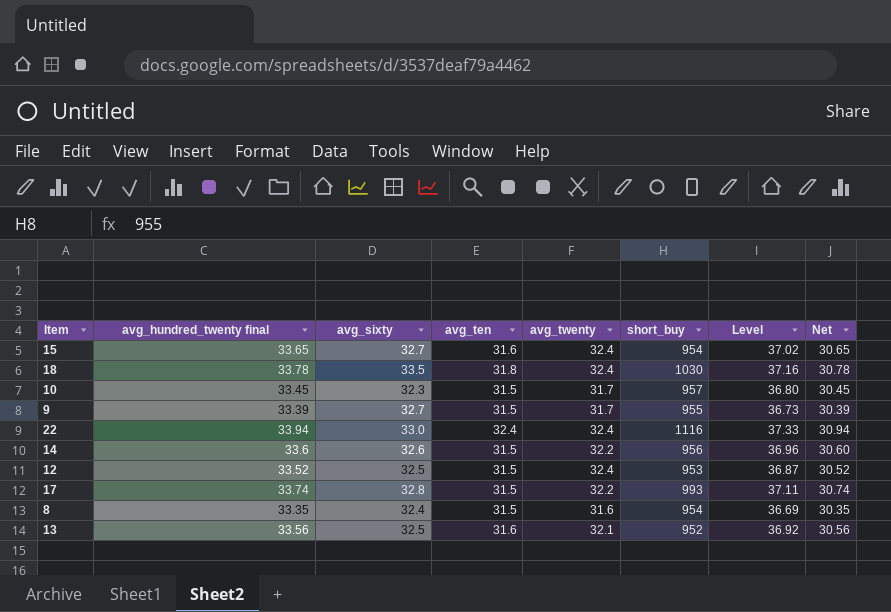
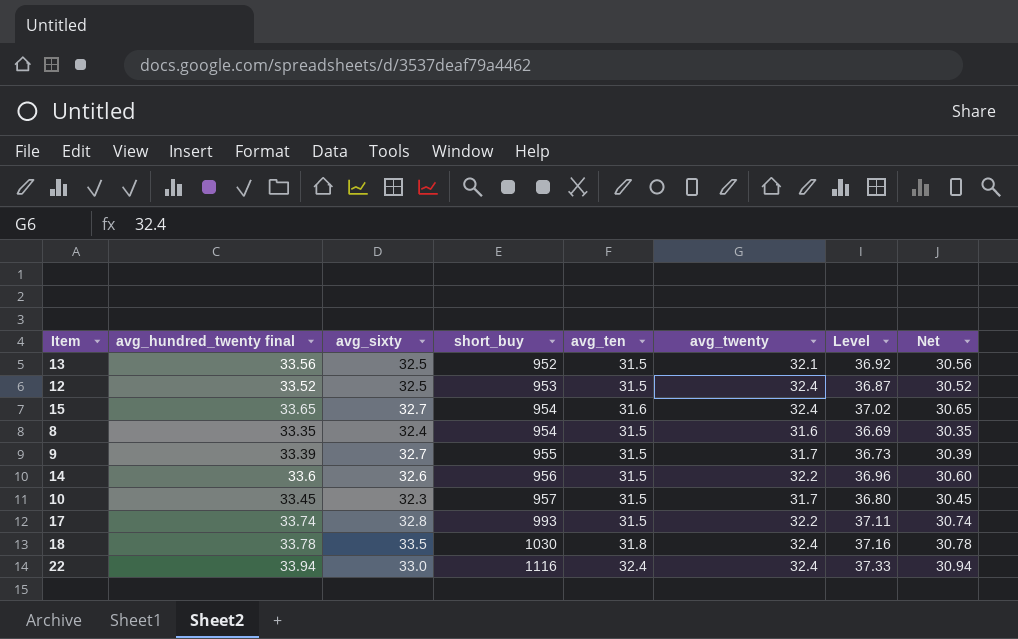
row order: none -> short_buy ascending
column short_buy | position: 6 -> 4
13 | avg_ten: 31.6 -> 31.5

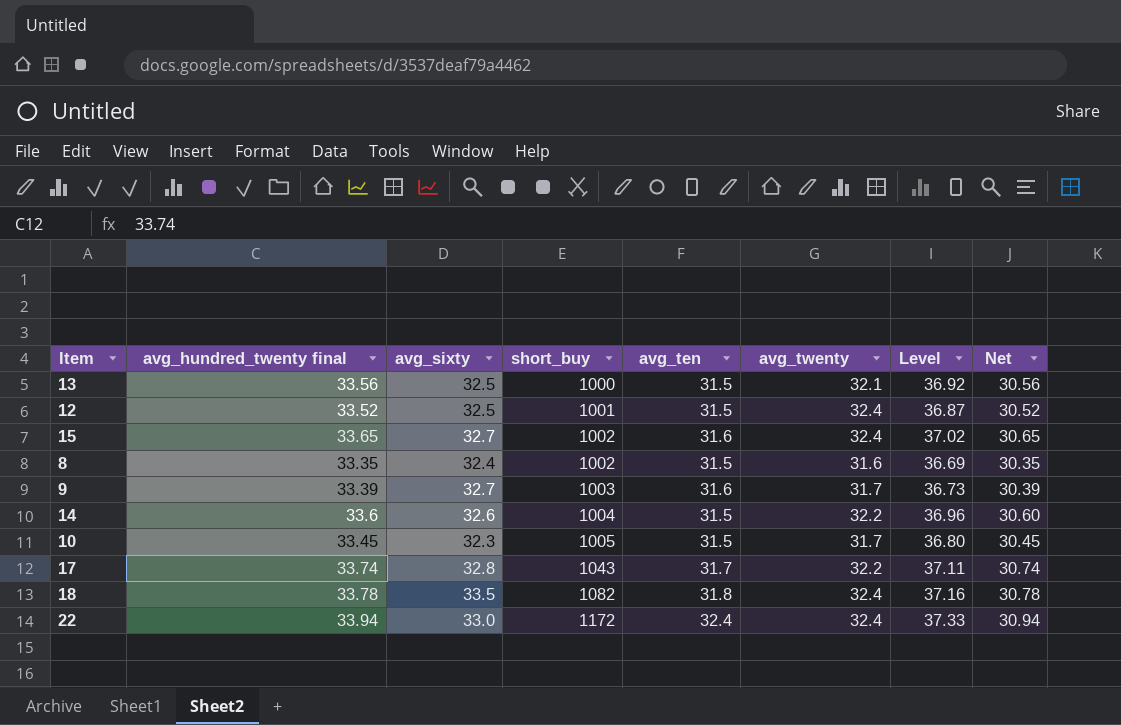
13 | short_buy: 952 -> 1000
12 | short_buy: 953 -> 1001
15 | short_buy: 954 -> 1002
8 | short_buy: 954 -> 1002
9 | short_buy: 955 -> 1003
9 | avg_ten: 31.5 -> 31.6
14 | short_buy: 956 -> 1004
10 | short_buy: 957 -> 1005
17 | short_buy: 993 -> 1043
17 | avg_ten: 31.5 -> 31.7
18 | short_buy: 1030 -> 1082
22 | short_buy: 1116 -> 1172

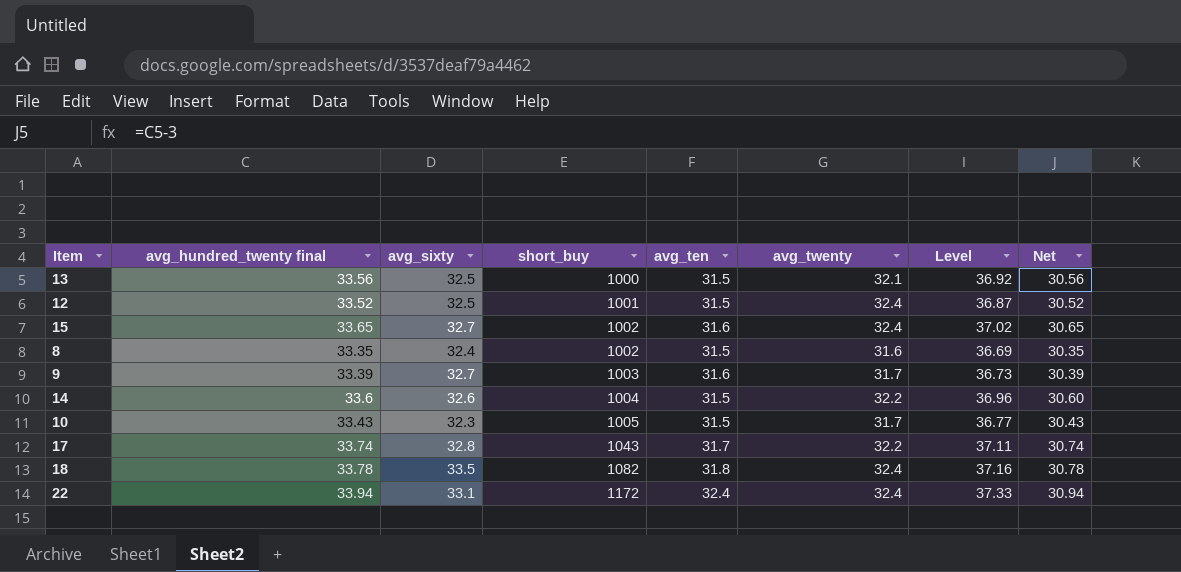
10 | avg_hundred_twenty final: 33.45 -> 33.43
10 | Level: 36.80 -> 36.77
10 | Net: 30.45 -> 30.43
22 | avg_sixty: 33.0 -> 33.1

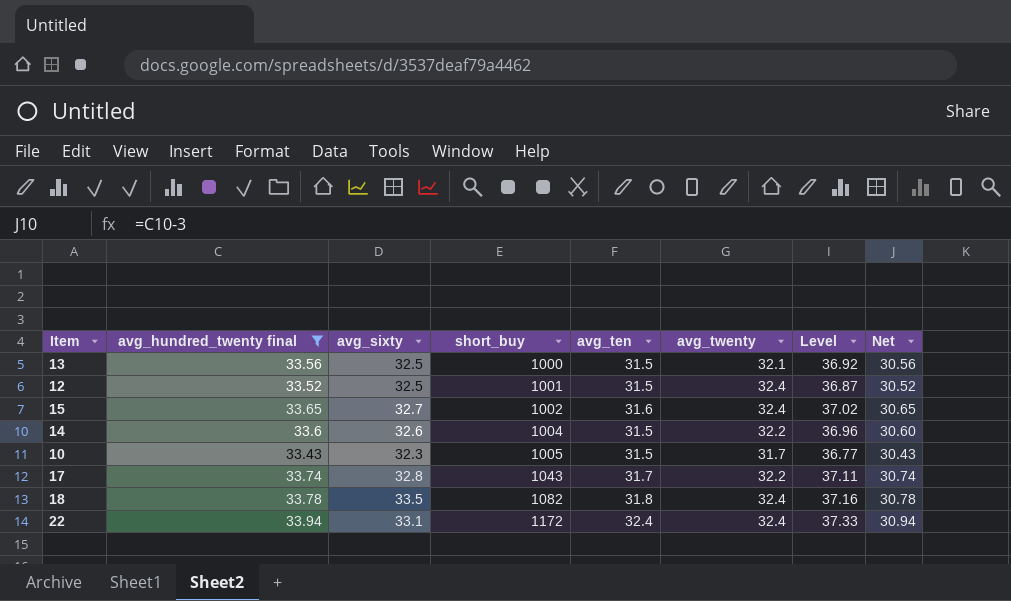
filter: none -> avg_hundred_twenty final >= 33.43

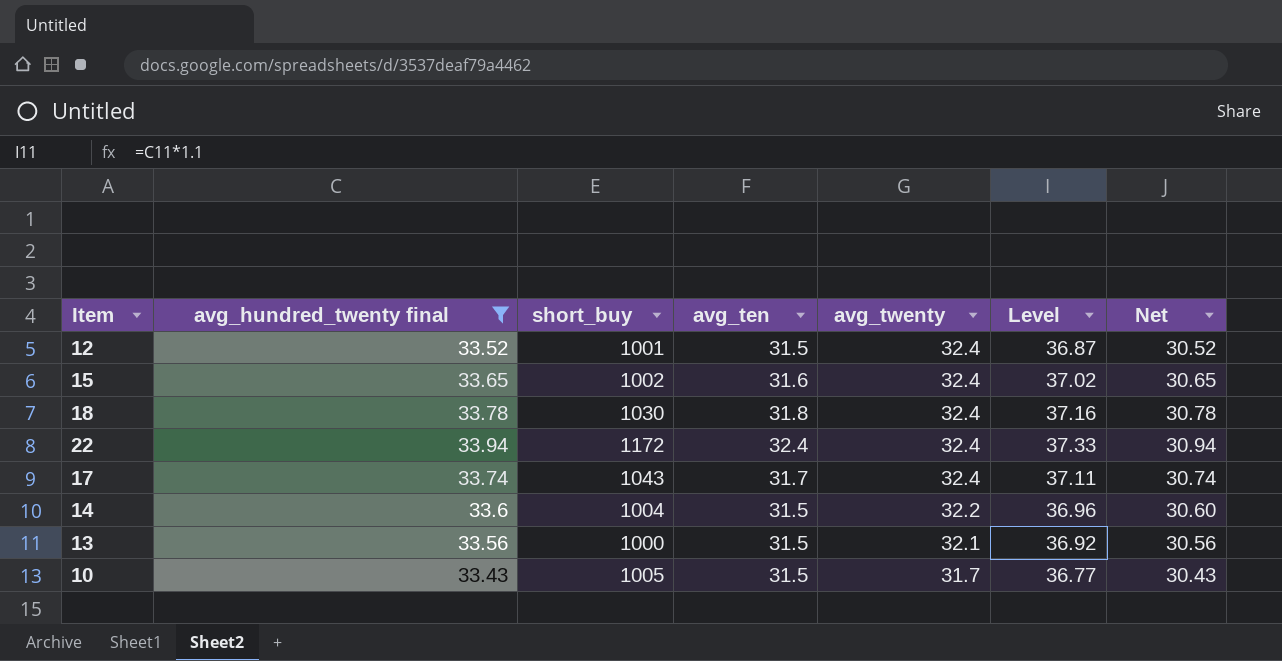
row order: short_buy ascending -> avg_twenty descending
column avg_sixty | position: 3 -> none
18 | short_buy: 1082 -> 1030
17 | avg_twenty: 32.2 -> 32.4

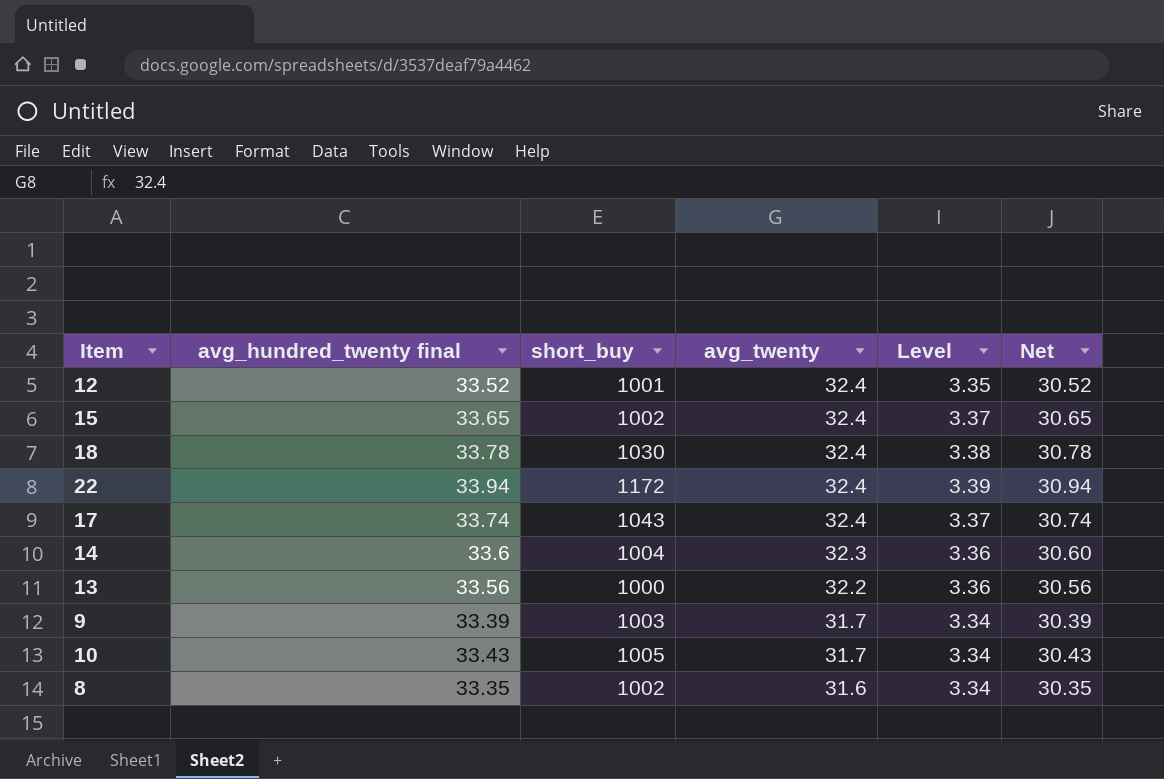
filter: avg_hundred_twenty final >= 33.43 -> none
column avg_ten | position: 4 -> none
column Level | formula: [avg_hundred_twenty final] * 1.1 -> [avg_hundred_twenty final] * 0.1
14 | avg_twenty: 32.2 -> 32.3
13 | avg_twenty: 32.1 -> 32.2

